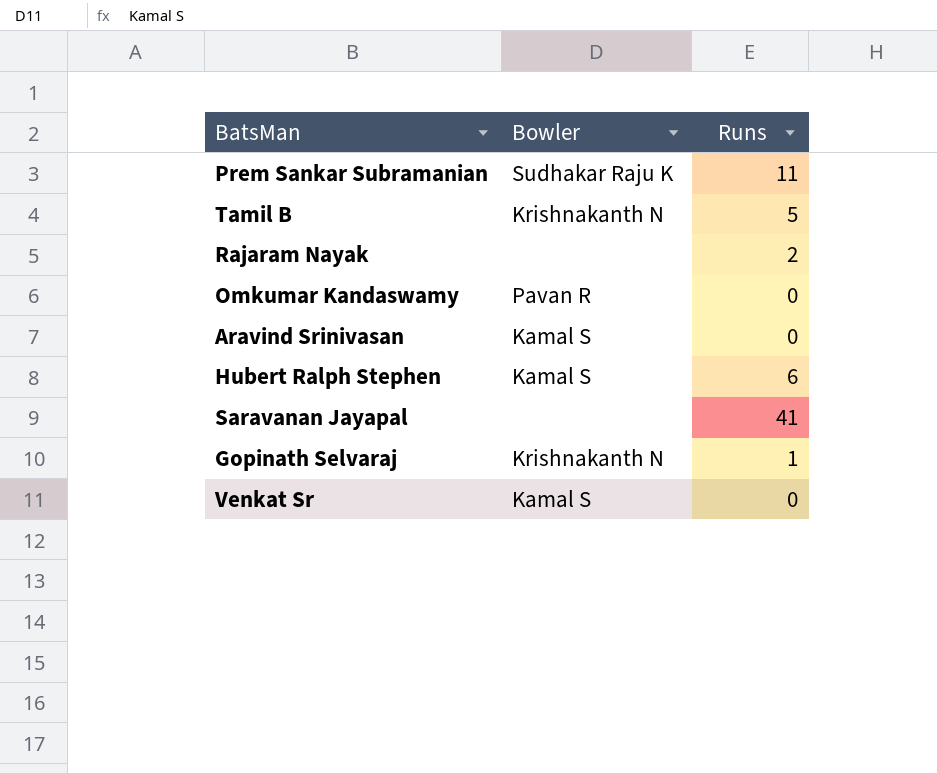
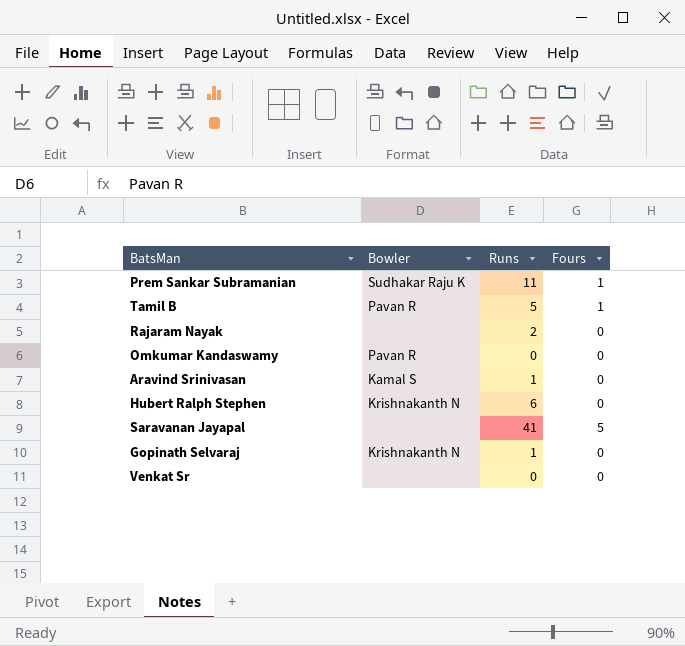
column Fours | position: none -> 4
Tamil B | Bowler: Krishnakanth N -> Pavan R
Aravind Srinivasan | Runs: 0 -> 1
Hubert Ralph Stephen | Bowler: Kamal S -> Krishnakanth N
Venkat Sr | Bowler: Kamal S -> none

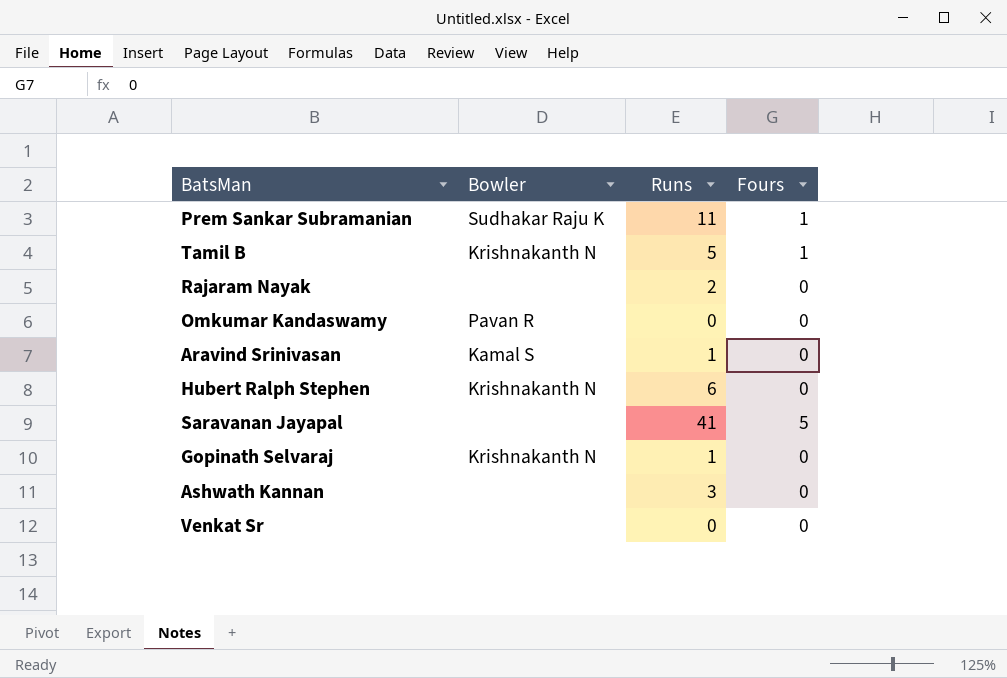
Tamil B | Bowler: Pavan R -> Krishnakanth N
row Ashwath Kannan: none -> none | 3 | 0

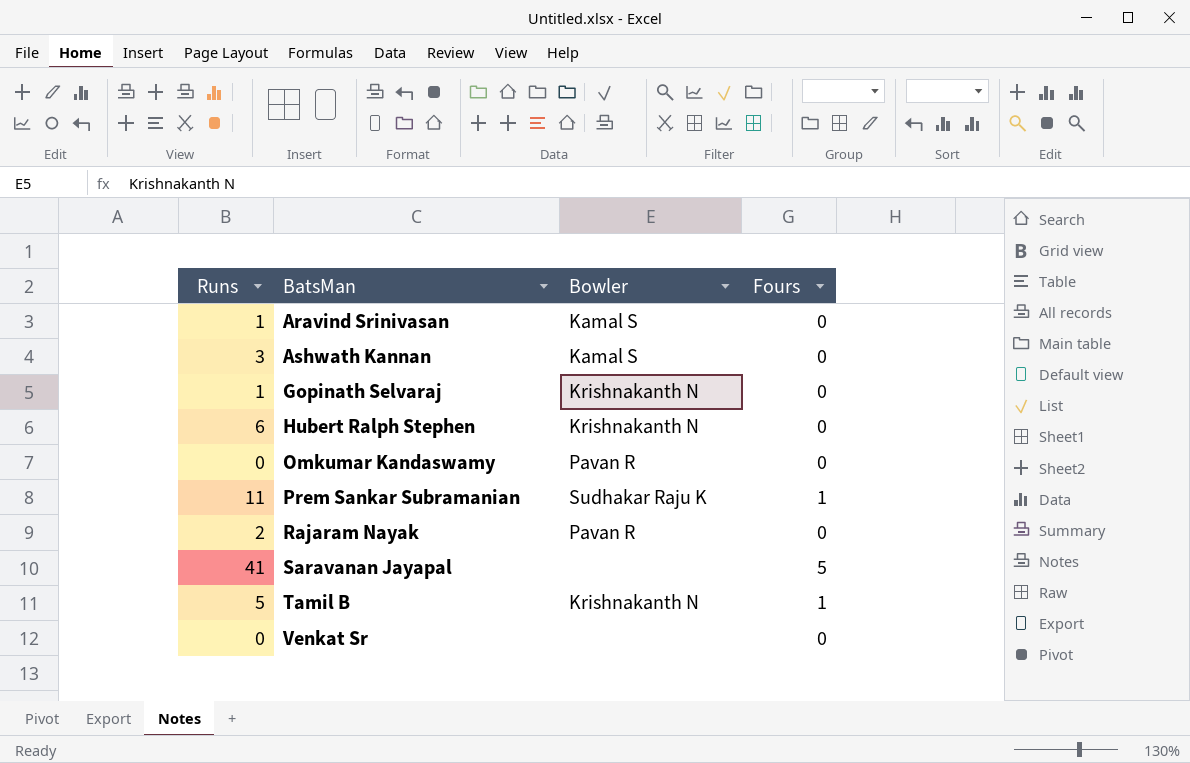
row order: none -> BatsMan ascending
column Runs | position: 3 -> 1
Ashwath Kannan | Bowler: none -> Kamal S
Rajaram Nayak | Bowler: none -> Pavan R

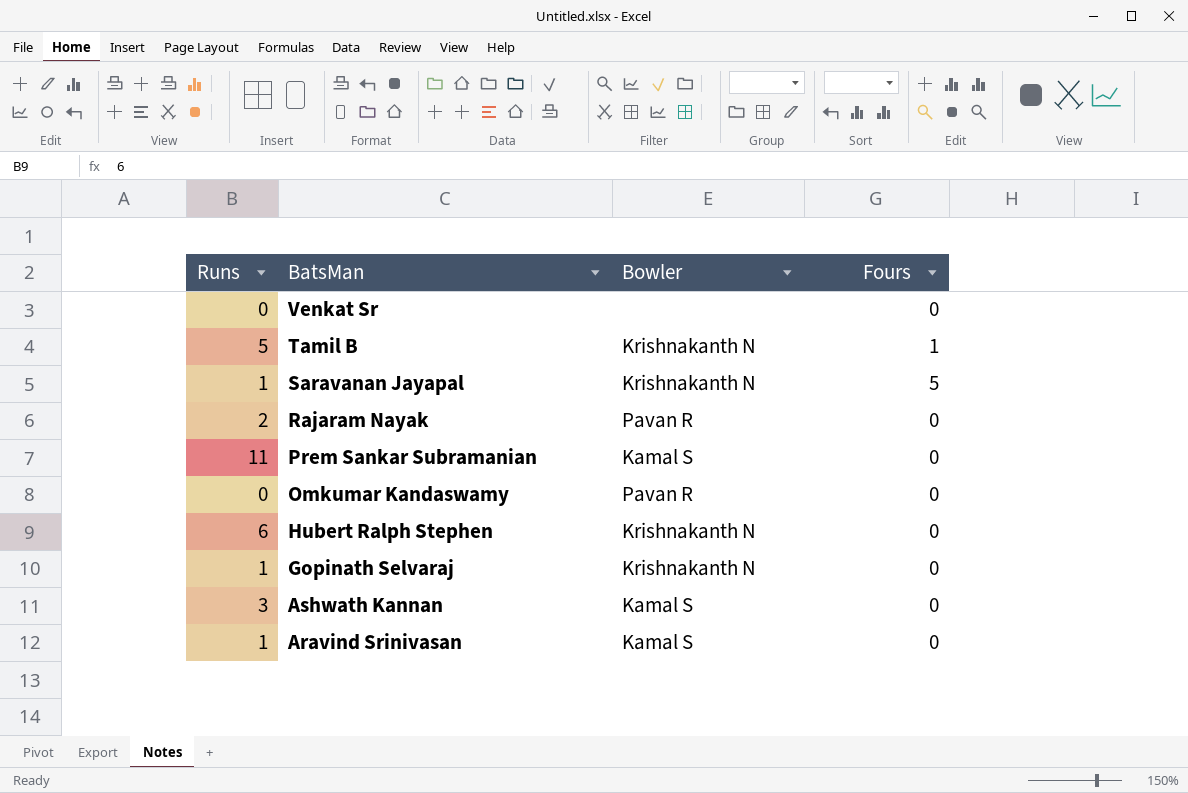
row order: BatsMan ascending -> BatsMan descending
Saravanan Jayapal | Runs: 41 -> 1
Saravanan Jayapal | Bowler: none -> Krishnakanth N
Prem Sankar Subramanian | Bowler: Sudhakar Raju K -> Kamal S
Prem Sankar Subramanian | Fours: 1 -> 0

